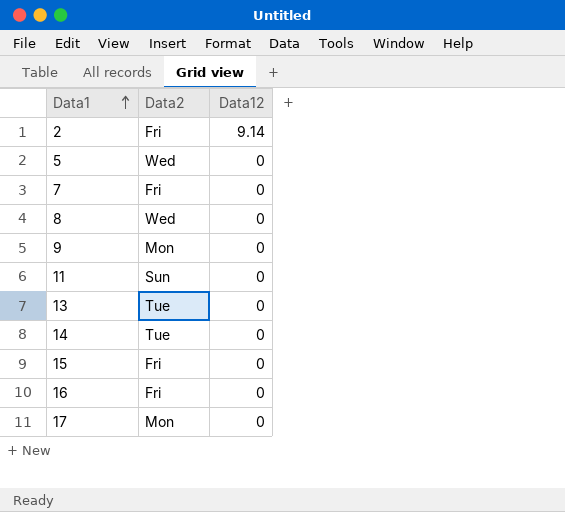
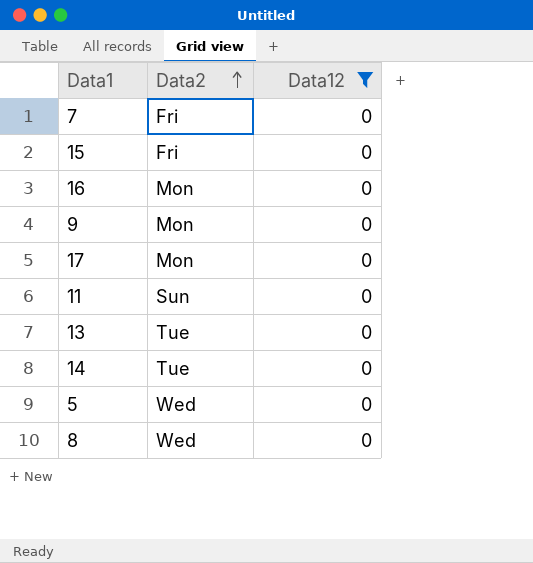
filter: none -> Data12 = 0
row order: Data1 ascending -> Data2 ascending
16 | Data2: Fri -> Mon

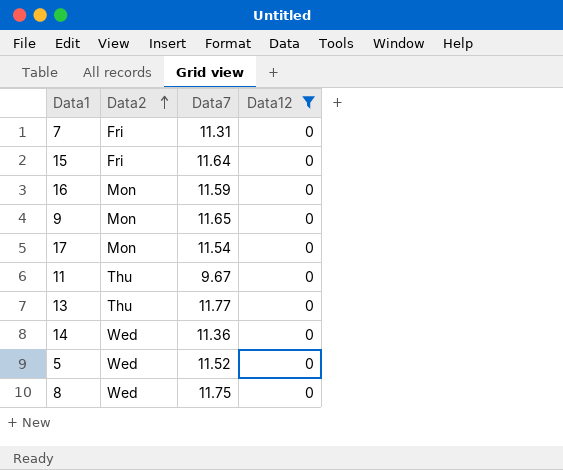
column Data7 | position: none -> 3
11 | Data2: Sun -> Thu
13 | Data2: Tue -> Thu
14 | Data2: Tue -> Wed

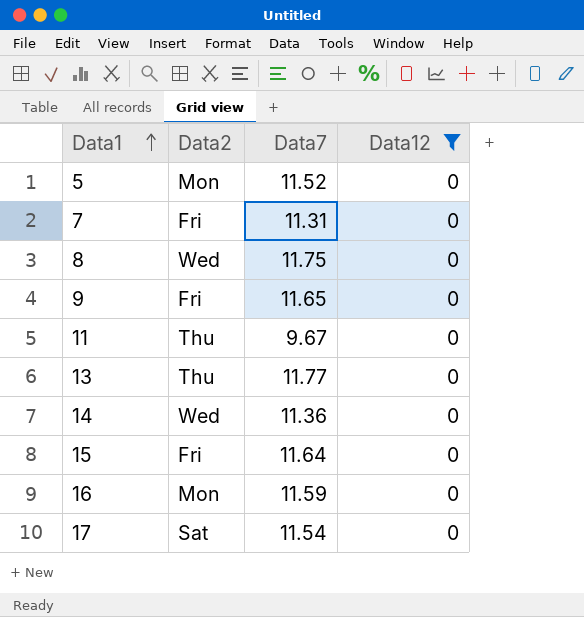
row order: Data2 ascending -> Data1 ascending
5 | Data2: Wed -> Mon
9 | Data2: Mon -> Fri
17 | Data2: Mon -> Sat

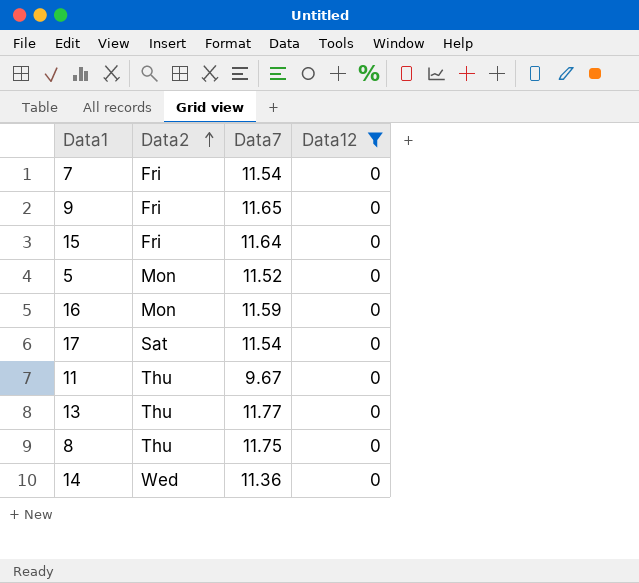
row order: Data1 ascending -> Data2 ascending
7 | Data7: 11.31 -> 11.54
8 | Data2: Wed -> Thu

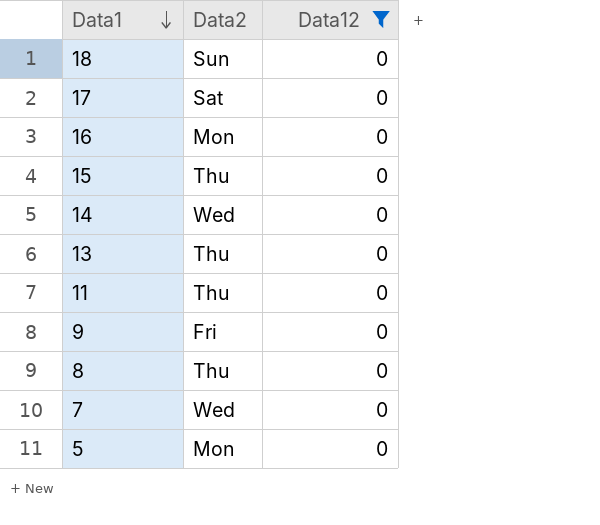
row order: Data2 ascending -> Data1 descending
column Data7 | position: 3 -> none
row 18: none -> Sun | 0
15 | Data2: Fri -> Thu
7 | Data2: Fri -> Wed

